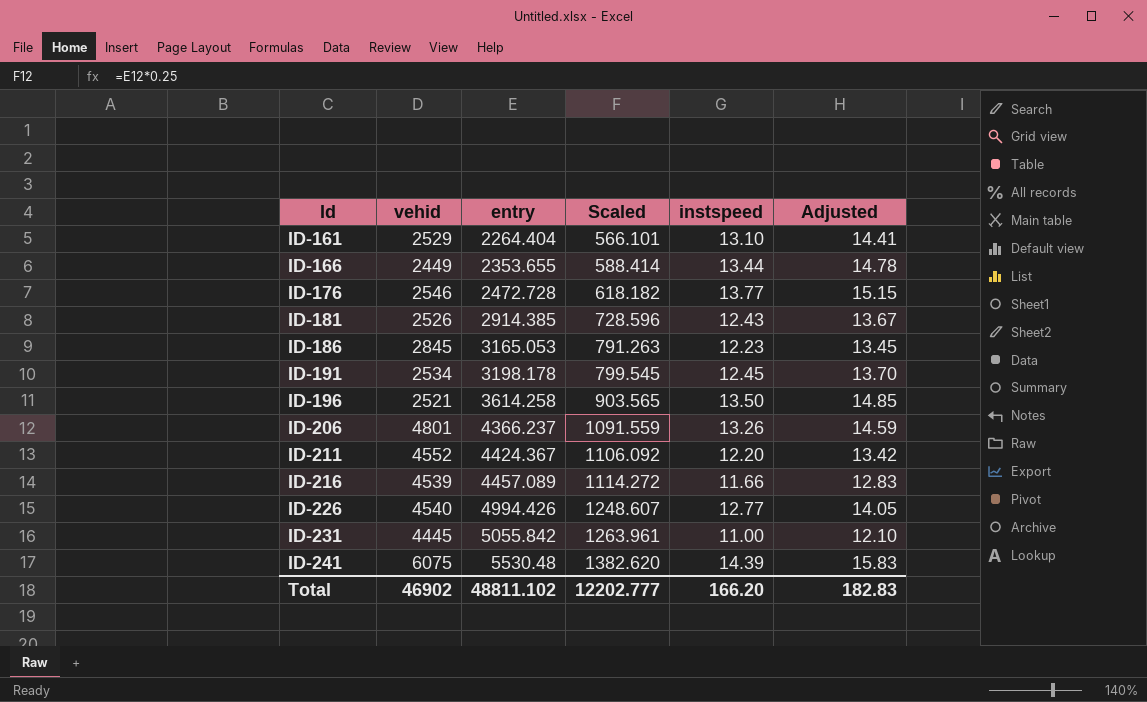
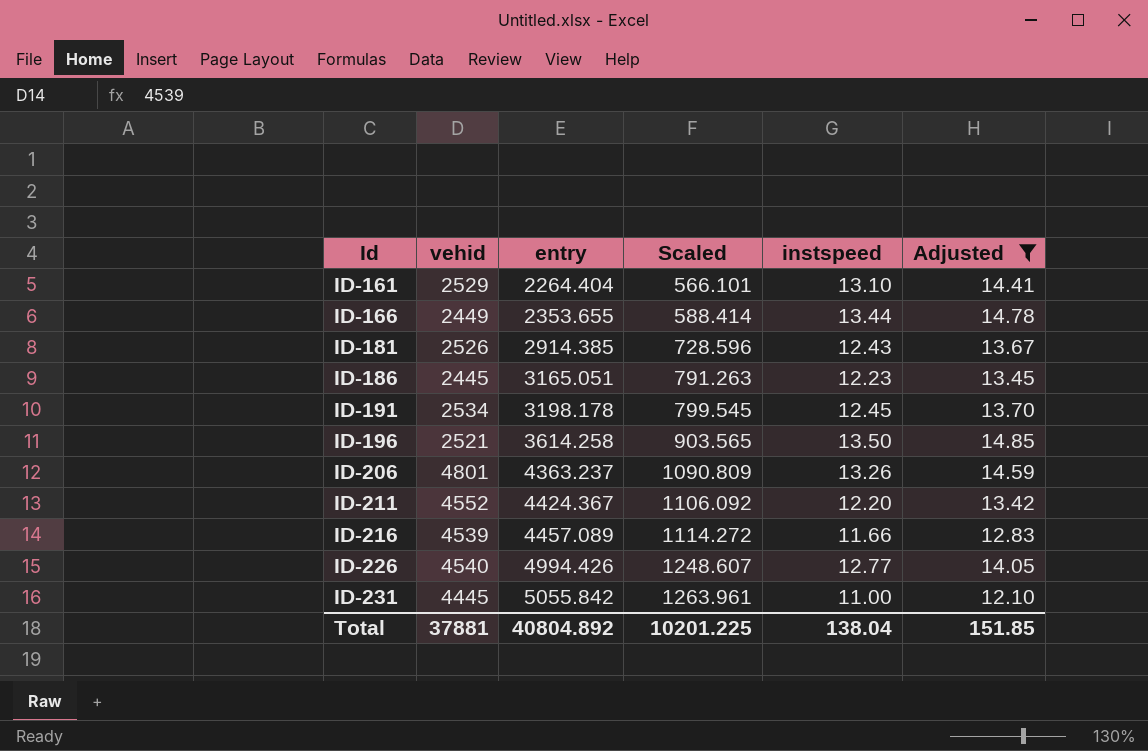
filter: none -> Adjusted <= 14.85
ID-186 | vehid: 2845 -> 2445
ID-186 | entry: 3165.053 -> 3165.051
ID-206 | entry: 4366.237 -> 4363.237
ID-206 | Scaled: 1091.559 -> 1090.809
Total | vehid: 46902 -> 37881
Total | entry: 48811.102 -> 40804.892
Total | Scaled: 12202.777 -> 10201.225
Total | instspeed: 166.20 -> 138.04
Total | Adjusted: 182.83 -> 151.85

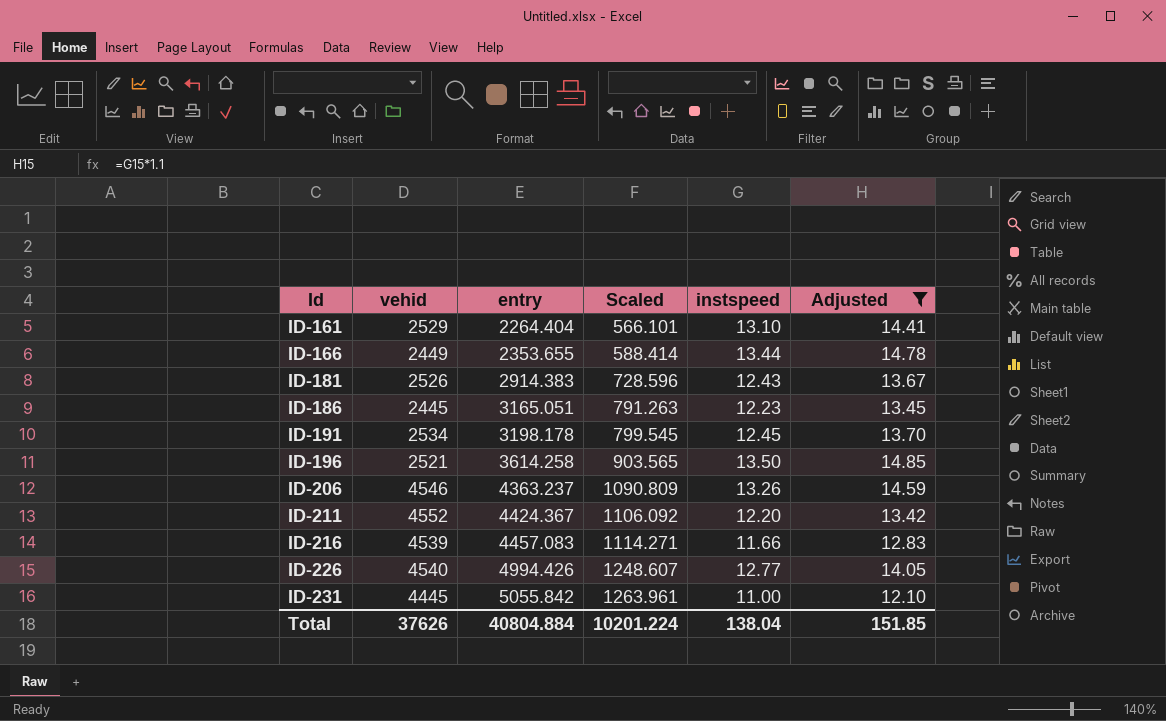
ID-181 | entry: 2914.385 -> 2914.383
ID-206 | vehid: 4801 -> 4546
ID-216 | entry: 4457.089 -> 4457.083
ID-216 | Scaled: 1114.272 -> 1114.271
Total | vehid: 37881 -> 37626
Total | entry: 40804.892 -> 40804.884
Total | Scaled: 10201.225 -> 10201.224

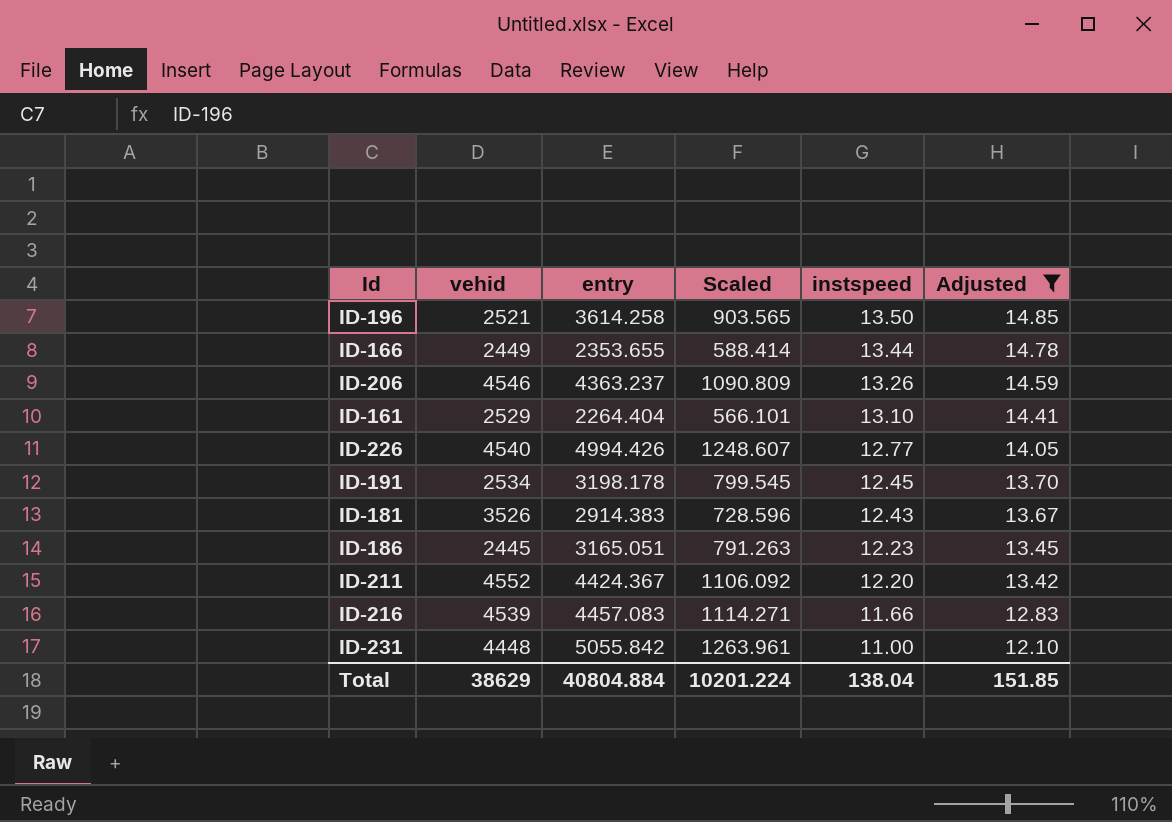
row order: Id ascending -> instspeed descending
ID-181 | vehid: 2526 -> 3526
ID-231 | vehid: 4445 -> 4448
Total | vehid: 37626 -> 38629

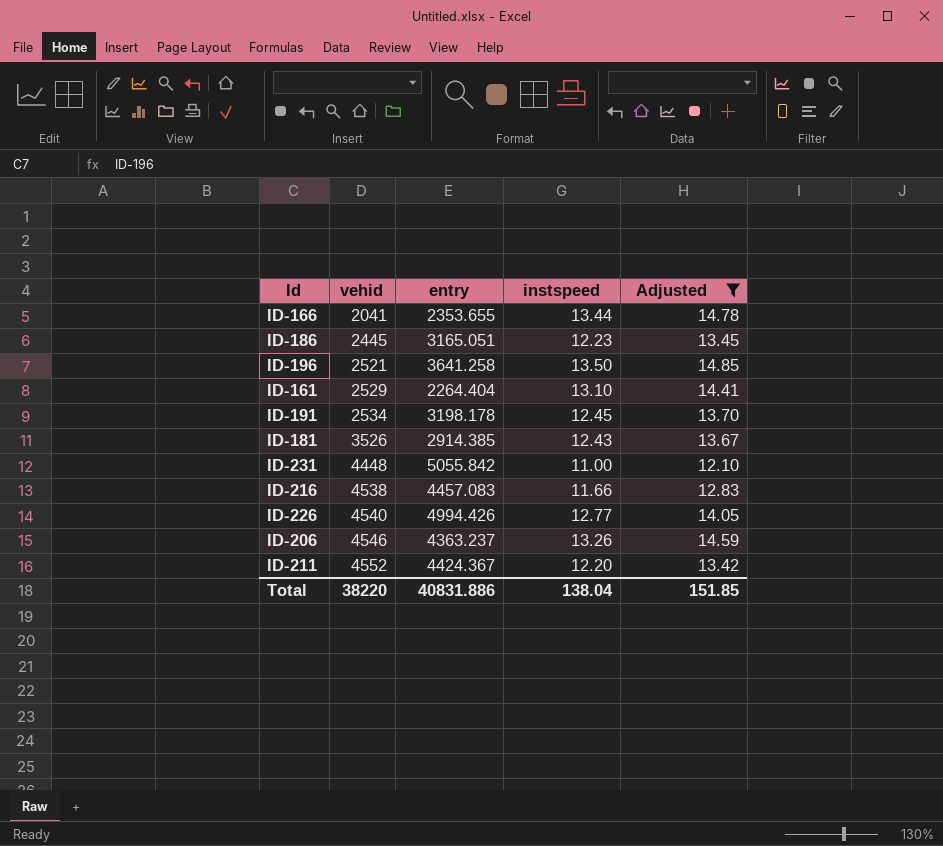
row order: instspeed descending -> vehid ascending
column Scaled | formula: [entry] * 0.25 -> none
ID-166 | vehid: 2449 -> 2041
ID-196 | entry: 3614.258 -> 3641.258
ID-181 | entry: 2914.383 -> 2914.385
ID-216 | vehid: 4539 -> 4538
Total | vehid: 38629 -> 38220
Total | entry: 40804.884 -> 40831.886

